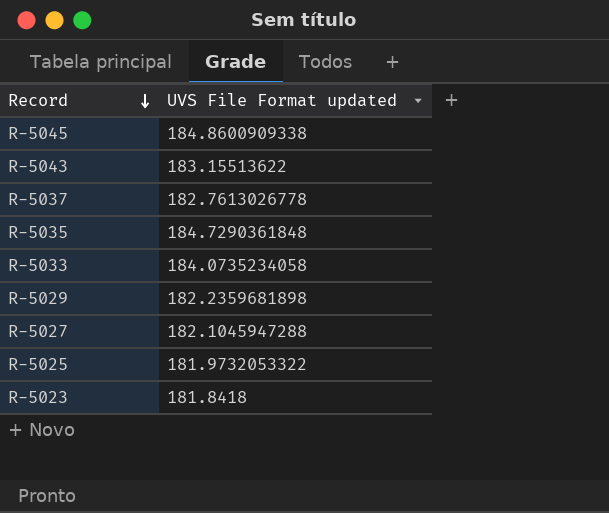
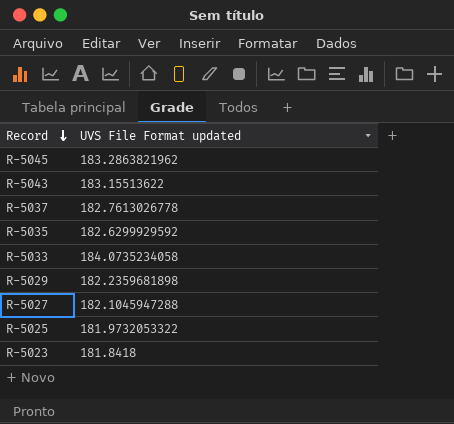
R-5045 | UVS File Format updated: 184.8600909338 -> 183.2863821962
R-5035 | UVS File Format updated: 184.7290361848 -> 182.6299929592

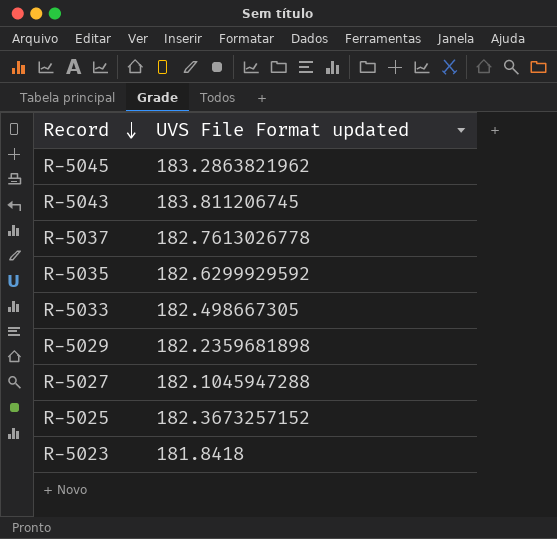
R-5043 | UVS File Format updated: 183.15513622 -> 183.811206745
R-5033 | UVS File Format updated: 184.0735234058 -> 182.498667305
R-5025 | UVS File Format updated: 181.9732053322 -> 182.3673257152

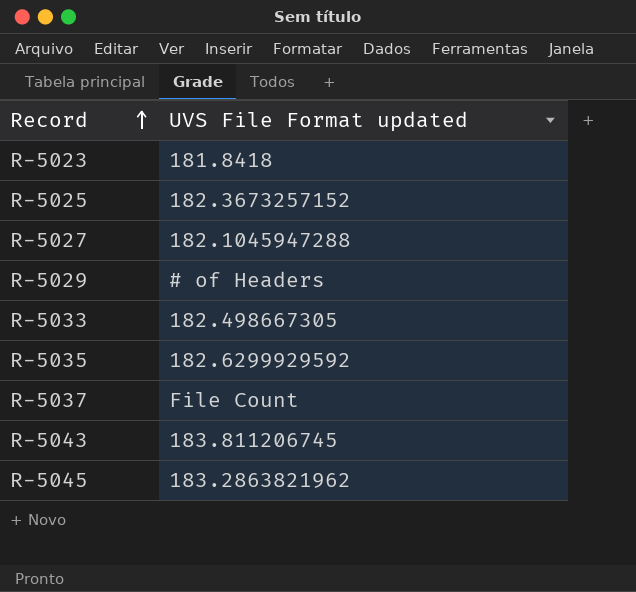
row order: Record descending -> Record ascending
R-5029 | UVS File Format updated: 182.2359681898 -> # of Headers
R-5037 | UVS File Format updated: 182.7613026778 -> File Count

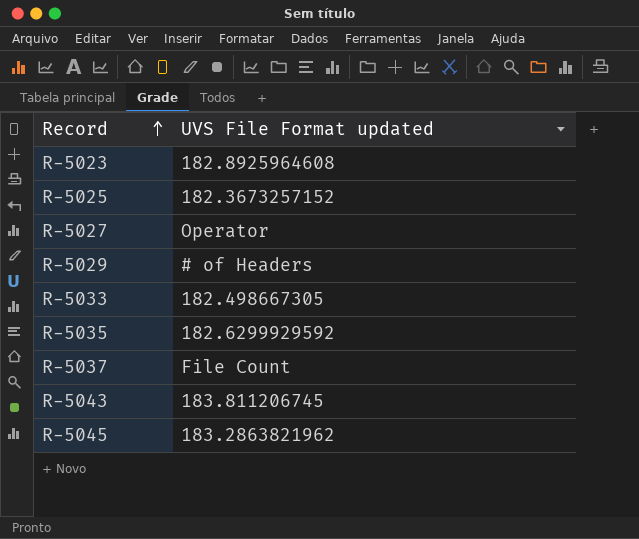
R-5023 | UVS File Format updated: 181.8418 -> 182.8925964608
R-5027 | UVS File Format updated: 182.1045947288 -> Operator

